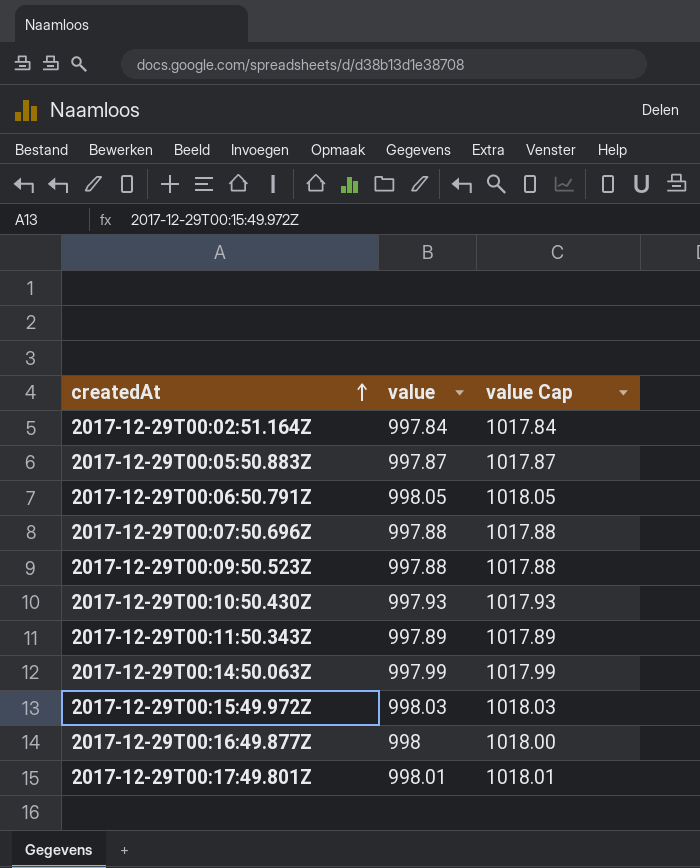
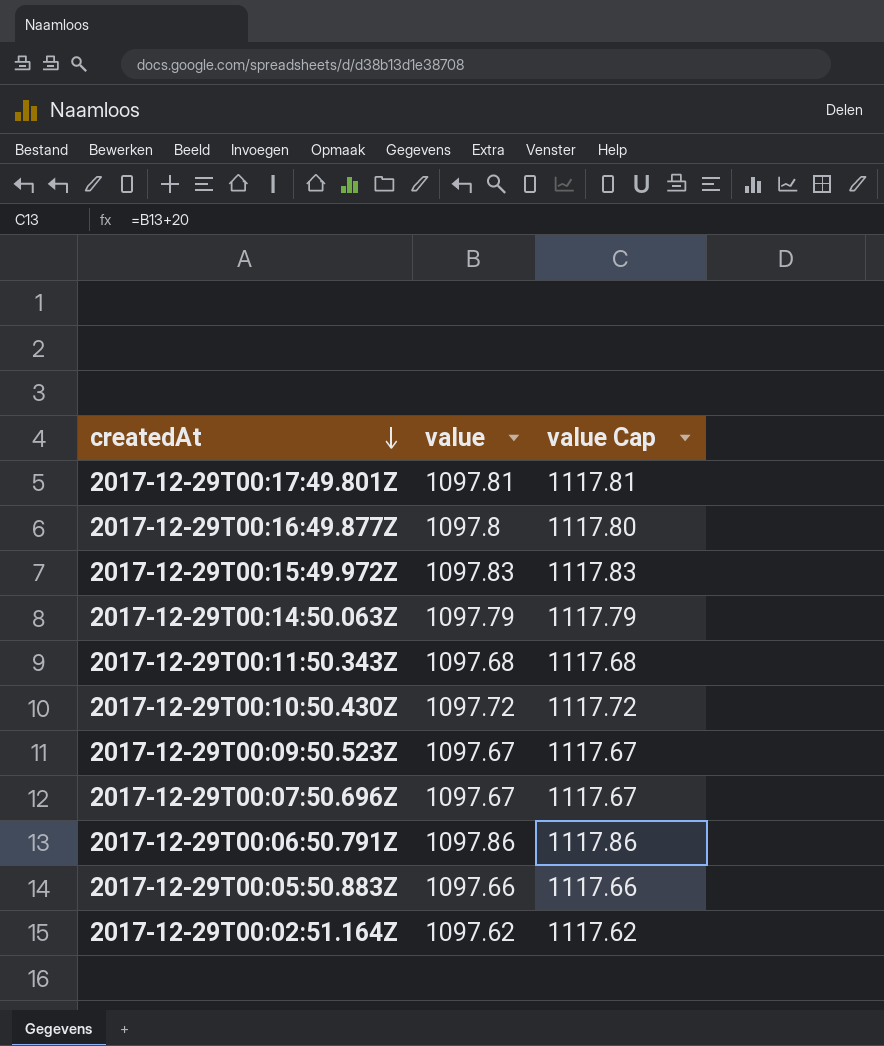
row order: createdAt ascending -> createdAt descending
2017-12-29T00:17:49.801Z | value: 998.01 -> 1097.81
2017-12-29T00:17:49.801Z | value Cap: 1018.01 -> 1117.81
2017-12-29T00:16:49.877Z | value: 998 -> 1097.8
2017-12-29T00:16:49.877Z | value Cap: 1018.00 -> 1117.80
2017-12-29T00:15:49.972Z | value: 998.03 -> 1097.83
2017-12-29T00:15:49.972Z | value Cap: 1018.03 -> 1117.83
2017-12-29T00:14:50.063Z | value: 997.99 -> 1097.79
2017-12-29T00:14:50.063Z | value Cap: 1017.99 -> 1117.79
2017-12-29T00:11:50.343Z | value: 997.89 -> 1097.68
2017-12-29T00:11:50.343Z | value Cap: 1017.89 -> 1117.68
2017-12-29T00:10:50.430Z | value: 997.93 -> 1097.72
2017-12-29T00:10:50.430Z | value Cap: 1017.93 -> 1117.72
2017-12-29T00:09:50.523Z | value: 997.88 -> 1097.67
2017-12-29T00:09:50.523Z | value Cap: 1017.88 -> 1117.67
2017-12-29T00:07:50.696Z | value: 997.88 -> 1097.67
2017-12-29T00:07:50.696Z | value Cap: 1017.88 -> 1117.67
2017-12-29T00:06:50.791Z | value: 998.05 -> 1097.86
2017-12-29T00:06:50.791Z | value Cap: 1018.05 -> 1117.86
2017-12-29T00:05:50.883Z | value: 997.87 -> 1097.66
2017-12-29T00:05:50.883Z | value Cap: 1017.87 -> 1117.66
2017-12-29T00:02:51.164Z | value: 997.84 -> 1097.62
2017-12-29T00:02:51.164Z | value Cap: 1017.84 -> 1117.62

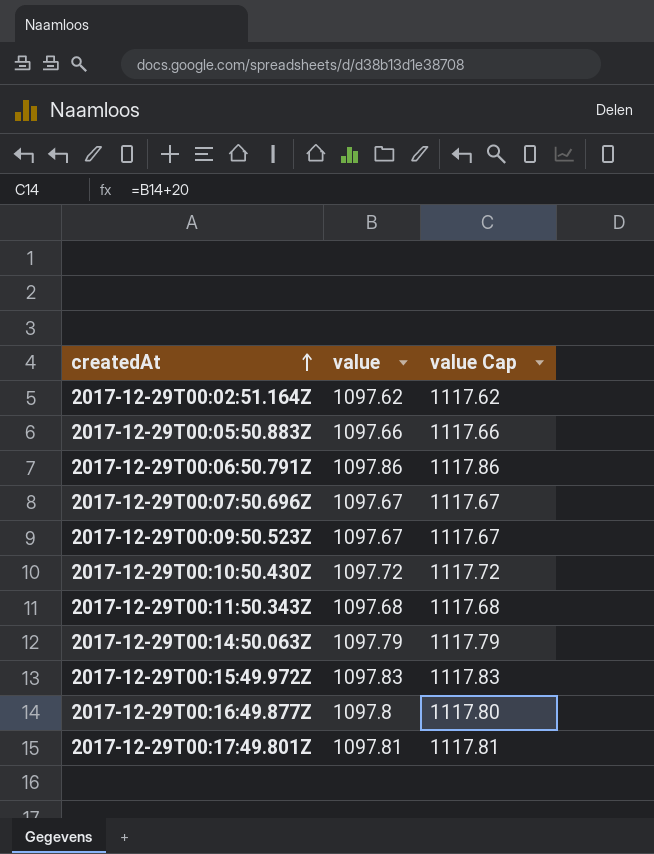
row order: createdAt descending -> createdAt ascending

